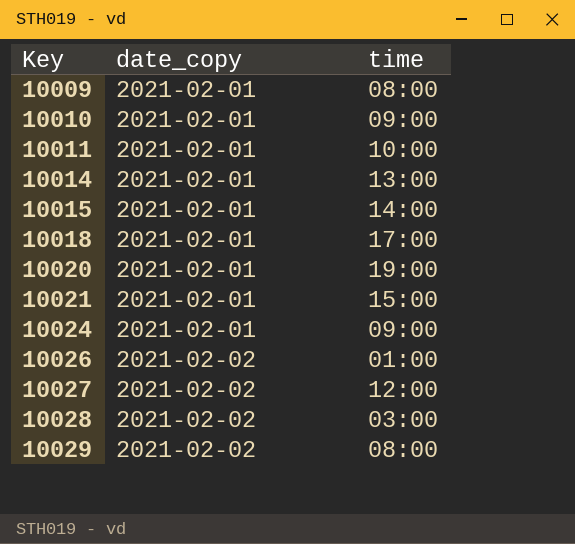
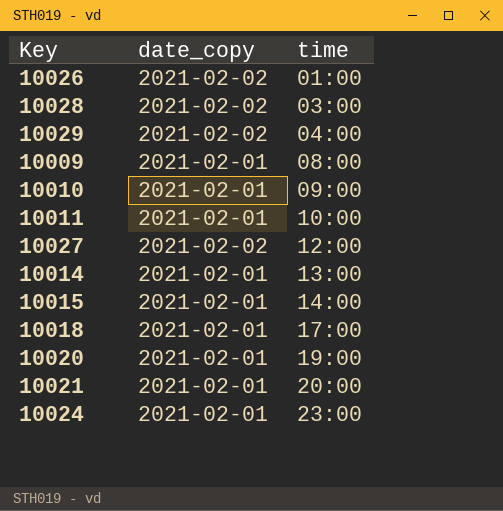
row order: Key ascending -> time ascending
10029 | time: 08:00 -> 04:00
10021 | time: 15:00 -> 20:00
10024 | time: 09:00 -> 23:00

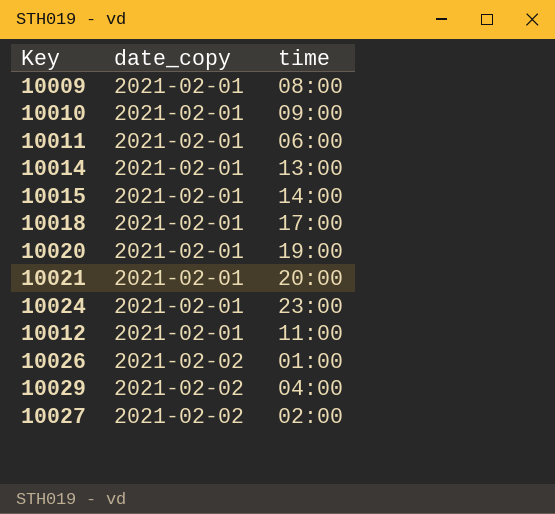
row order: time ascending -> date_copy ascending
row 10028: 2021-02-02 | 03:00 -> none
10011 | time: 10:00 -> 06:00
row 10012: none -> 2021-02-01 | 11:00
10027 | time: 12:00 -> 02:00

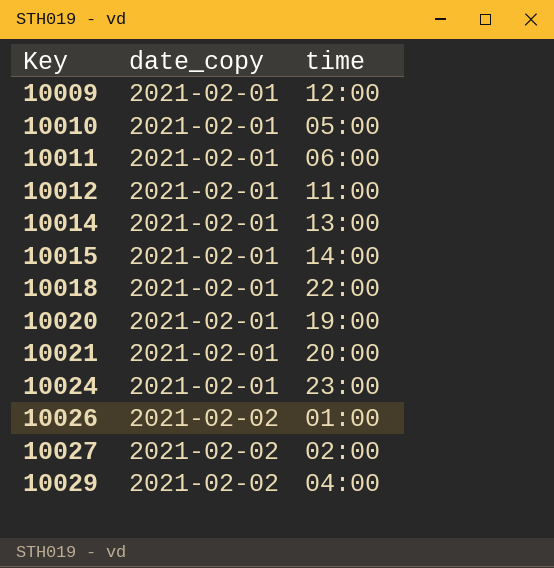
row order: date_copy ascending -> Key ascending
10009 | time: 08:00 -> 12:00
10010 | time: 09:00 -> 05:00
10018 | time: 17:00 -> 22:00

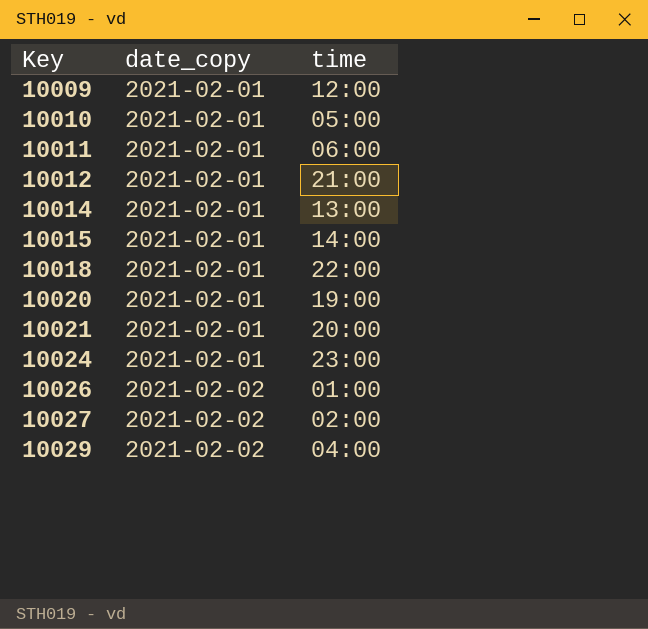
10012 | time: 11:00 -> 21:00

